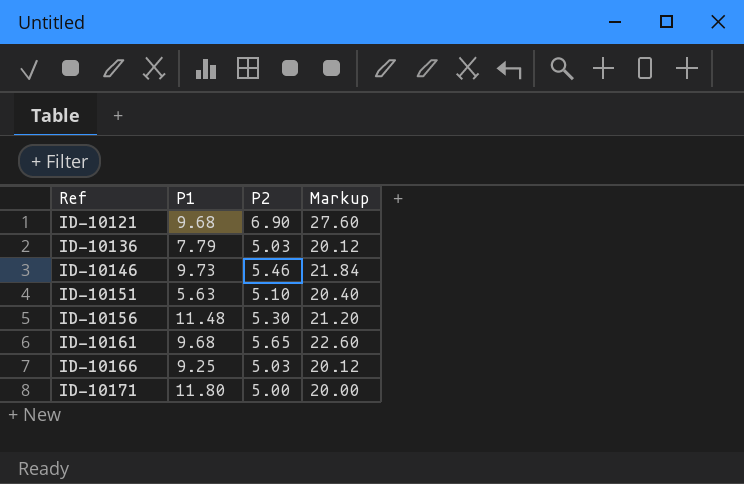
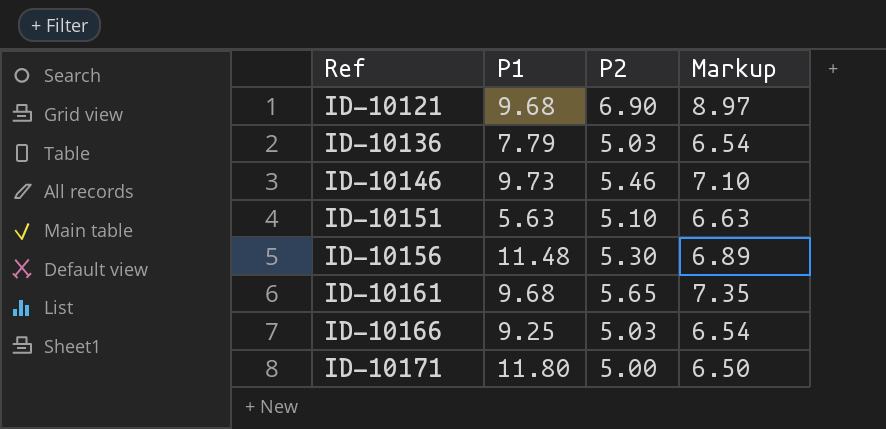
column Markup | formula: [P2] * 4 -> [P2] * 1.3

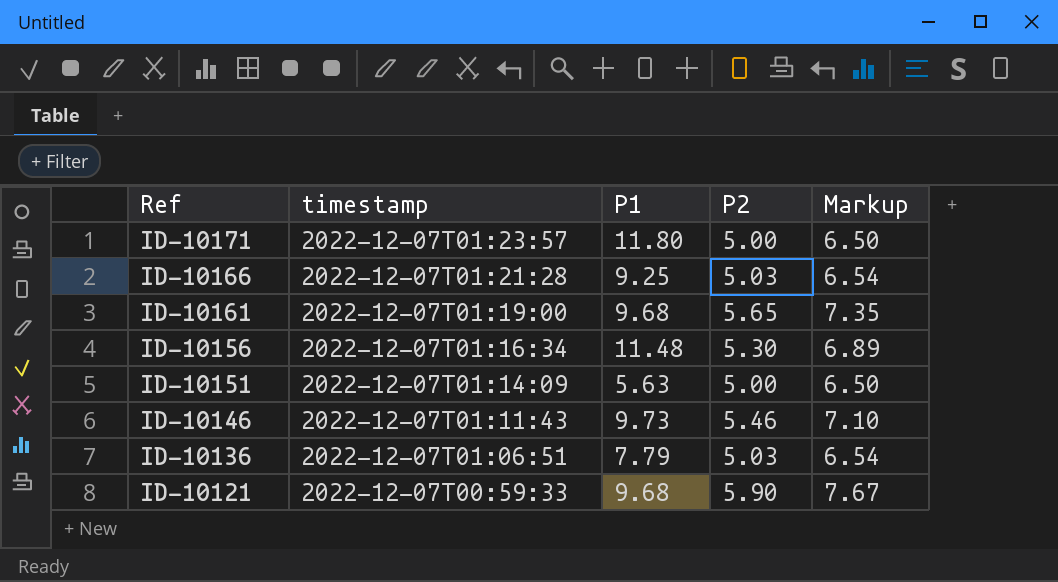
row order: Ref ascending -> Ref descending
column timestamp | position: none -> 2
ID-10151 | P2: 5.10 -> 5.00
ID-10151 | Markup: 6.63 -> 6.50
ID-10121 | P2: 6.90 -> 5.90
ID-10121 | Markup: 8.97 -> 7.67

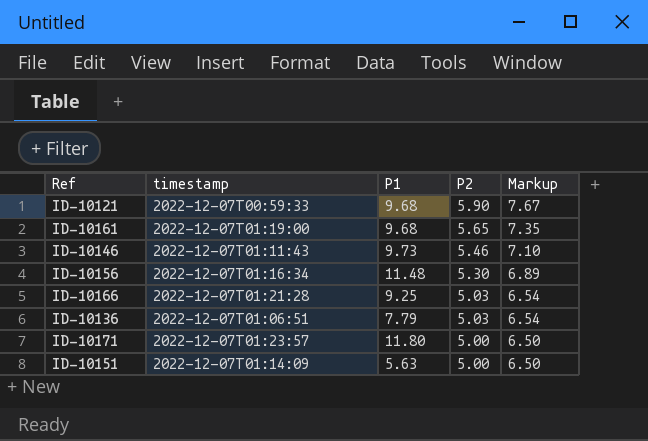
row order: Ref descending -> P2 descending

